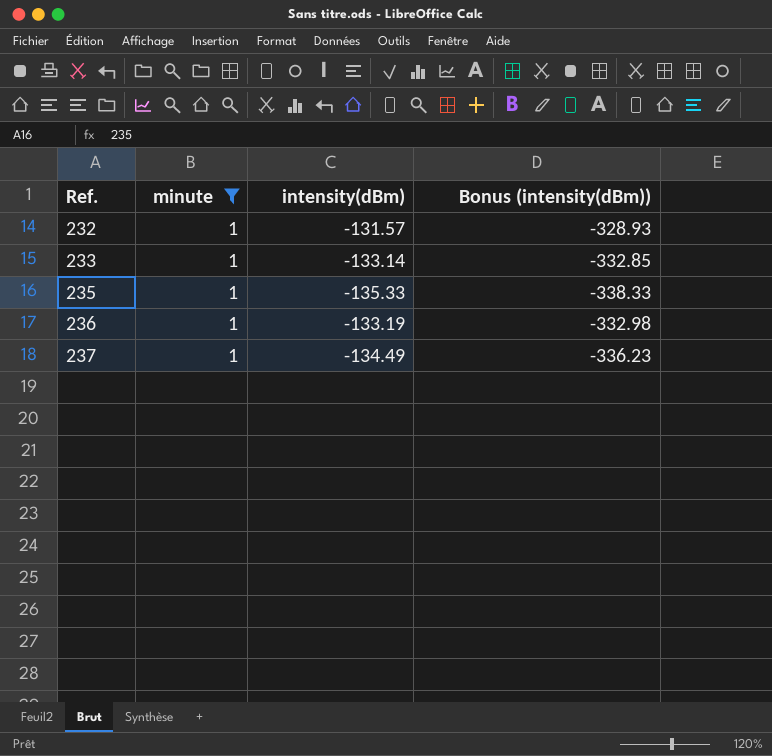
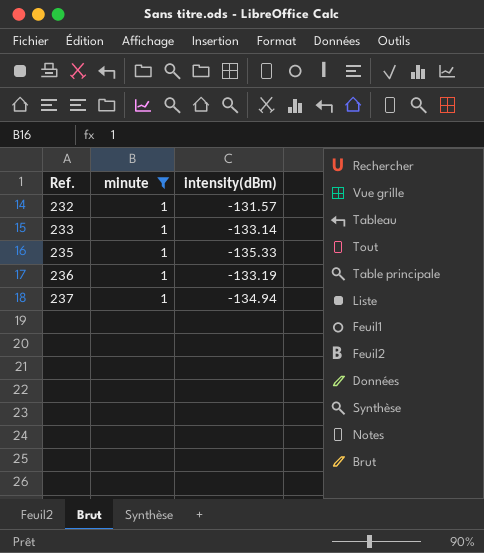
column Bonus (intensity(dBm)) | formula: [intensity(dBm)] * 2.5 -> none
237 | intensity(dBm): -134.49 -> -134.94

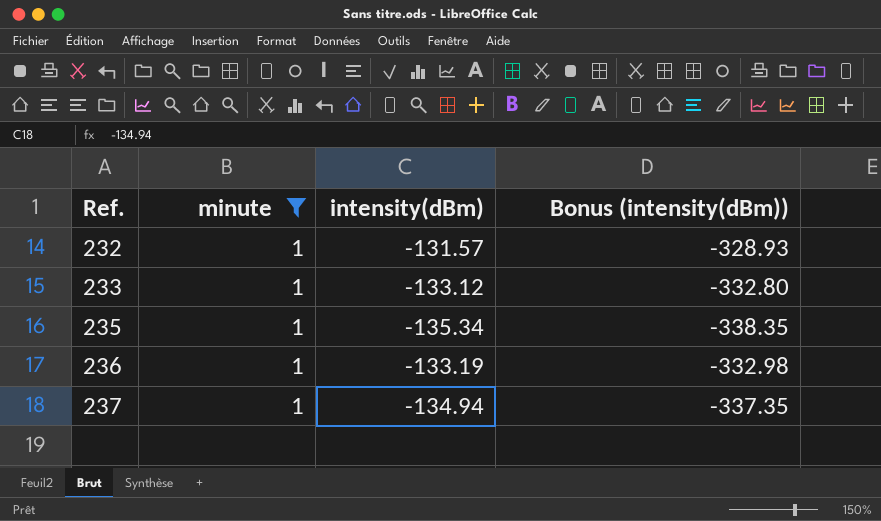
column Bonus (intensity(dBm)) | formula: none -> [intensity(dBm)] * 2.5
233 | intensity(dBm): -133.14 -> -133.12
235 | intensity(dBm): -135.33 -> -135.34

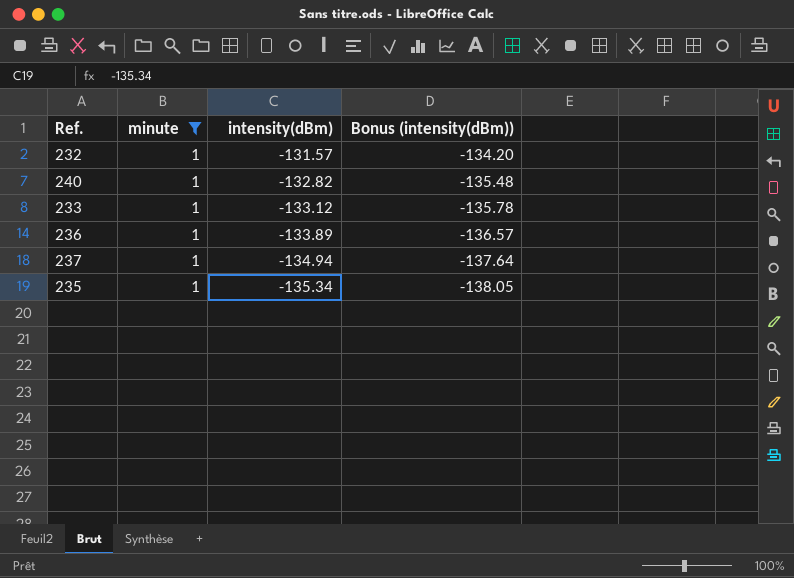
row order: Ref. ascending -> intensity(dBm) descending
column Bonus (intensity(dBm)) | formula: [intensity(dBm)] * 2.5 -> [intensity(dBm)] * 1.02
row 240: none -> 1 | -132.82 | -135.48
236 | intensity(dBm): -133.19 -> -133.89

